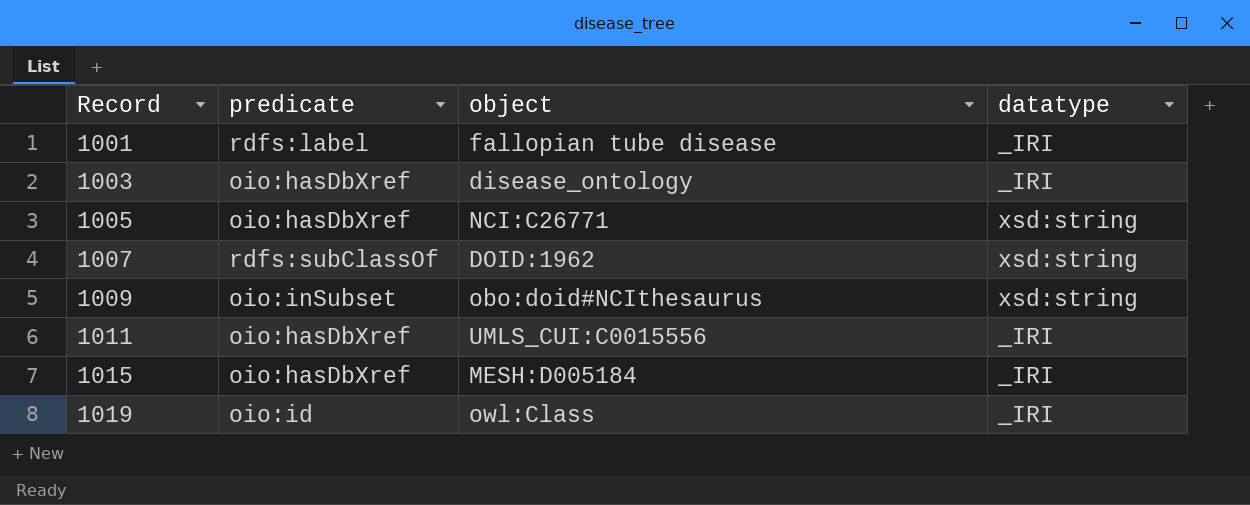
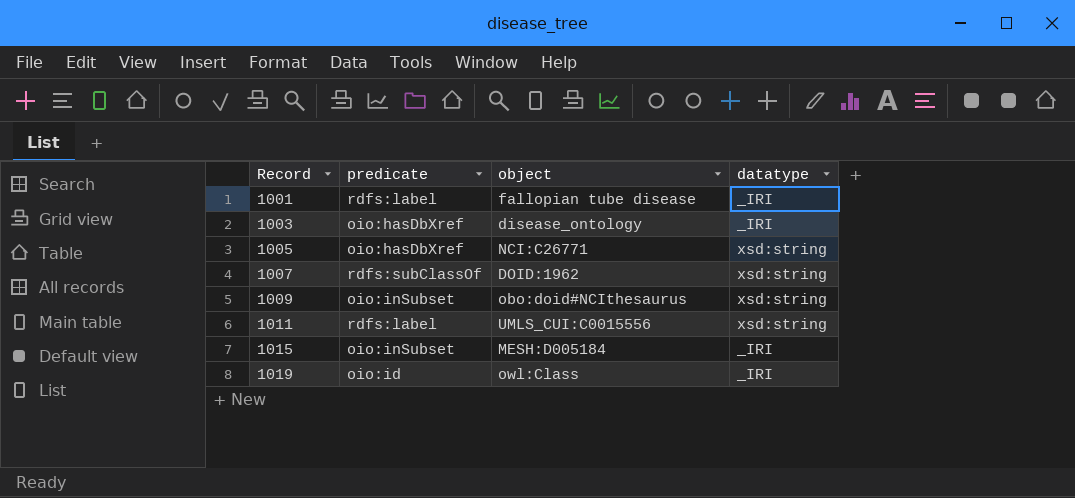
1011 | predicate: oio:hasDbXref -> rdfs:label
1011 | datatype: _IRI -> xsd:string
1015 | predicate: oio:hasDbXref -> oio:inSubset

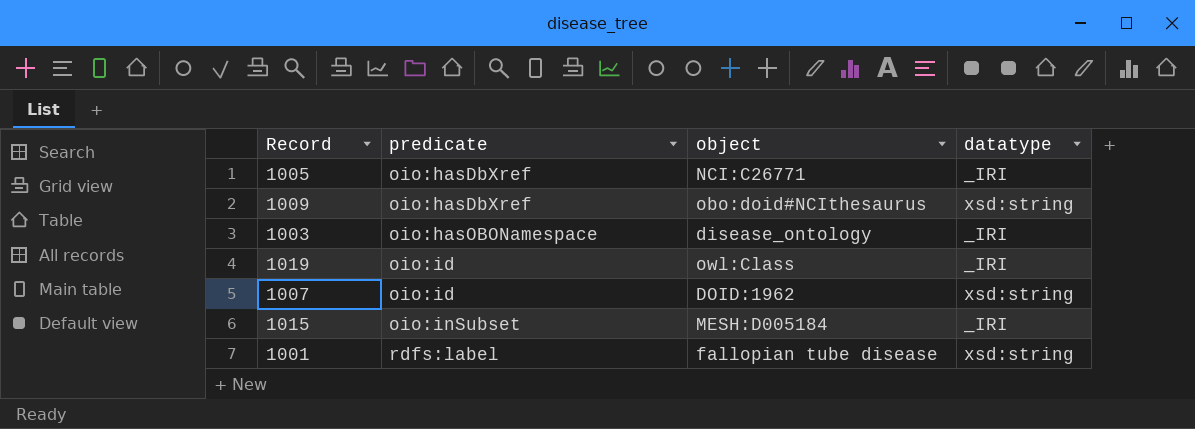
row order: Record ascending -> predicate ascending
row 1011: rdfs:label | UMLS_CUI:C0015556 | xsd:string -> none
1005 | datatype: xsd:string -> _IRI
1009 | predicate: oio:inSubset -> oio:hasDbXref
1003 | predicate: oio:hasDbXref -> oio:hasOBONamespace
1007 | predicate: rdfs:subClassOf -> oio:id
1001 | datatype: _IRI -> xsd:string

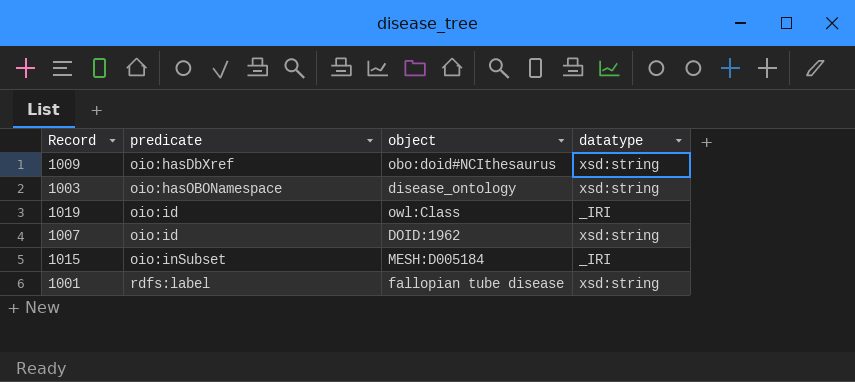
row 1005: oio:hasDbXref | NCI:C26771 | _IRI -> none
1003 | datatype: _IRI -> xsd:string

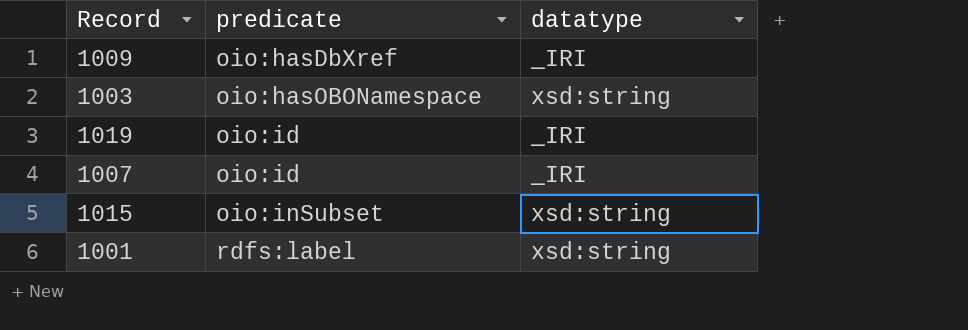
column object | position: 3 -> none
1009 | datatype: xsd:string -> _IRI
1007 | datatype: xsd:string -> _IRI
1015 | datatype: _IRI -> xsd:string

